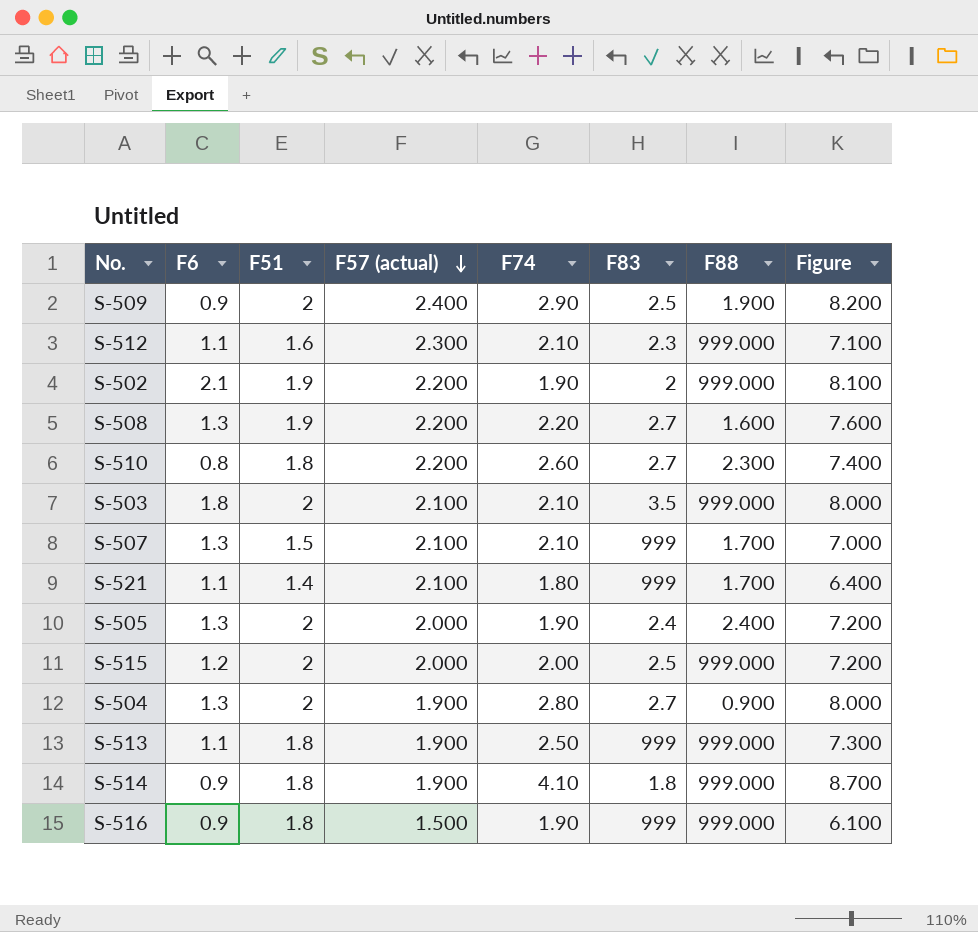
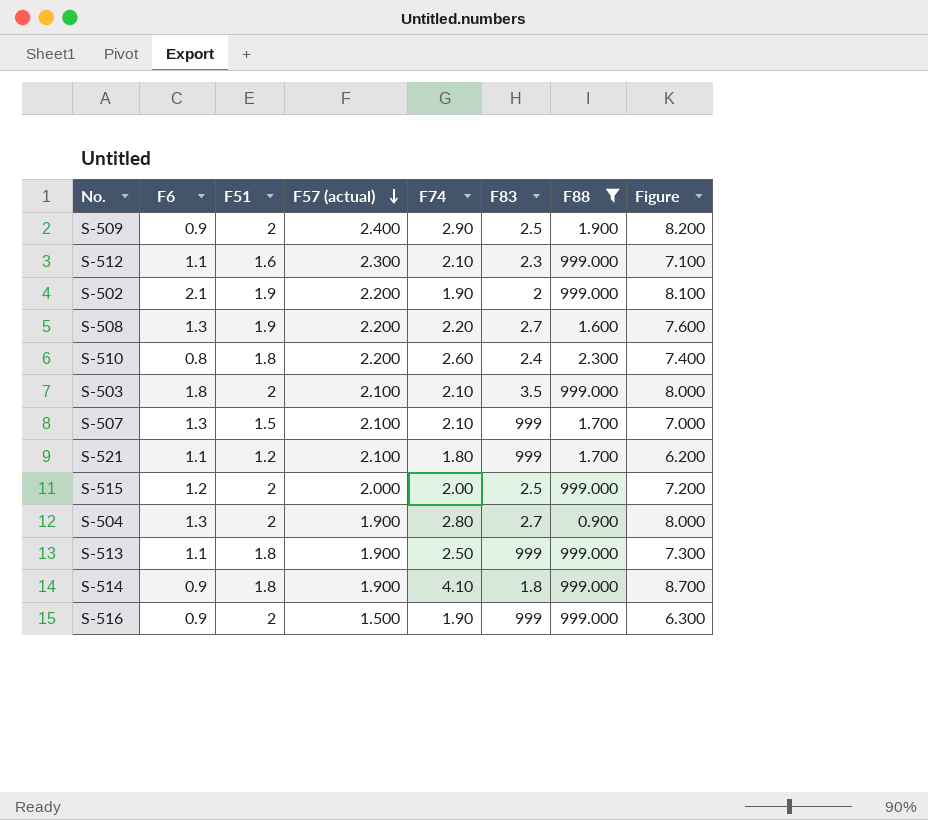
filter: none -> F88 != 2.400
S-510 | F83: 2.7 -> 2.4
S-521 | F51: 1.4 -> 1.2
S-521 | Figure: 6.400 -> 6.200
S-516 | F51: 1.8 -> 2
S-516 | Figure: 6.100 -> 6.300

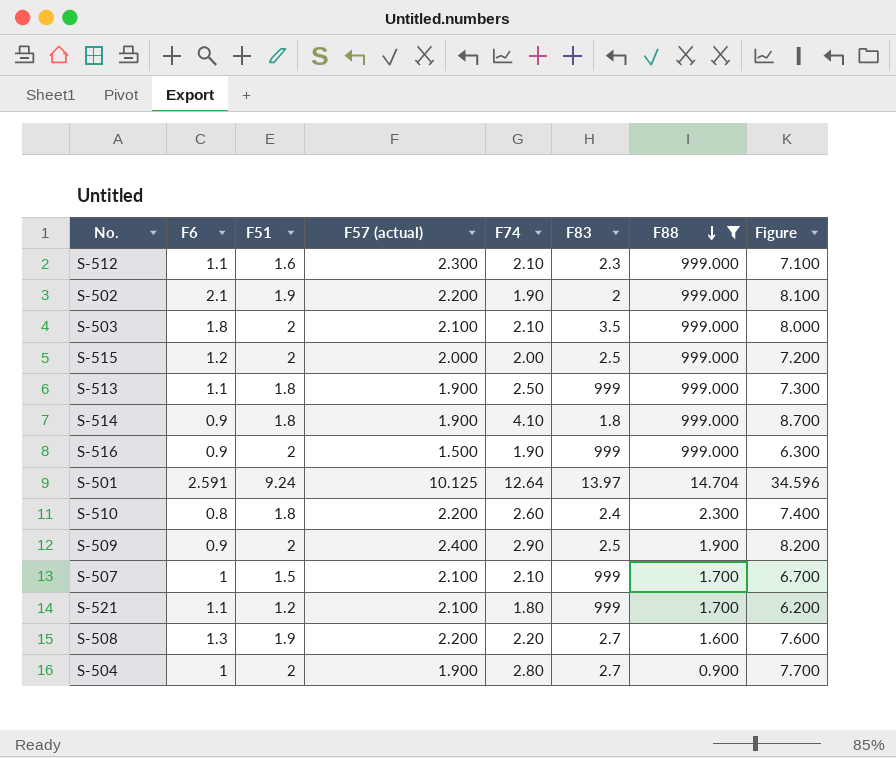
row order: F57 (actual) descending -> F88 descending
row S-501: none -> 2.591 | 9.24 | 10.125 | 12.64 | 13.97 | 14.704 | 34.596
S-507 | F6: 1.3 -> 1
S-507 | Figure: 7.000 -> 6.700
S-504 | F6: 1.3 -> 1
S-504 | Figure: 8.000 -> 7.700

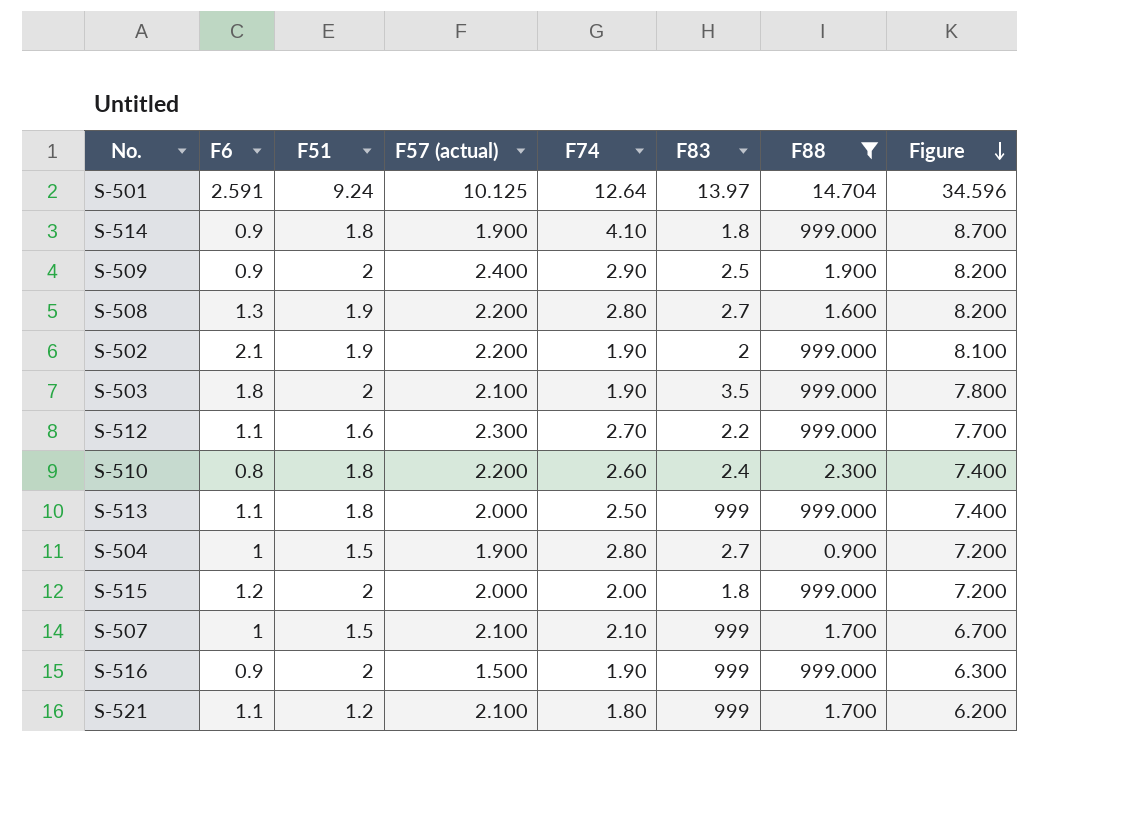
row order: F88 descending -> Figure descending
S-508 | F74: 2.20 -> 2.80
S-508 | Figure: 7.600 -> 8.200
S-503 | F74: 2.10 -> 1.90
S-503 | Figure: 8.000 -> 7.800
S-512 | F74: 2.10 -> 2.70
S-512 | F83: 2.3 -> 2.2
S-512 | Figure: 7.100 -> 7.700
S-513 | F57 (actual): 1.900 -> 2.000
S-513 | Figure: 7.300 -> 7.400
S-504 | F51: 2 -> 1.5
S-504 | Figure: 7.700 -> 7.200
S-515 | F83: 2.5 -> 1.8

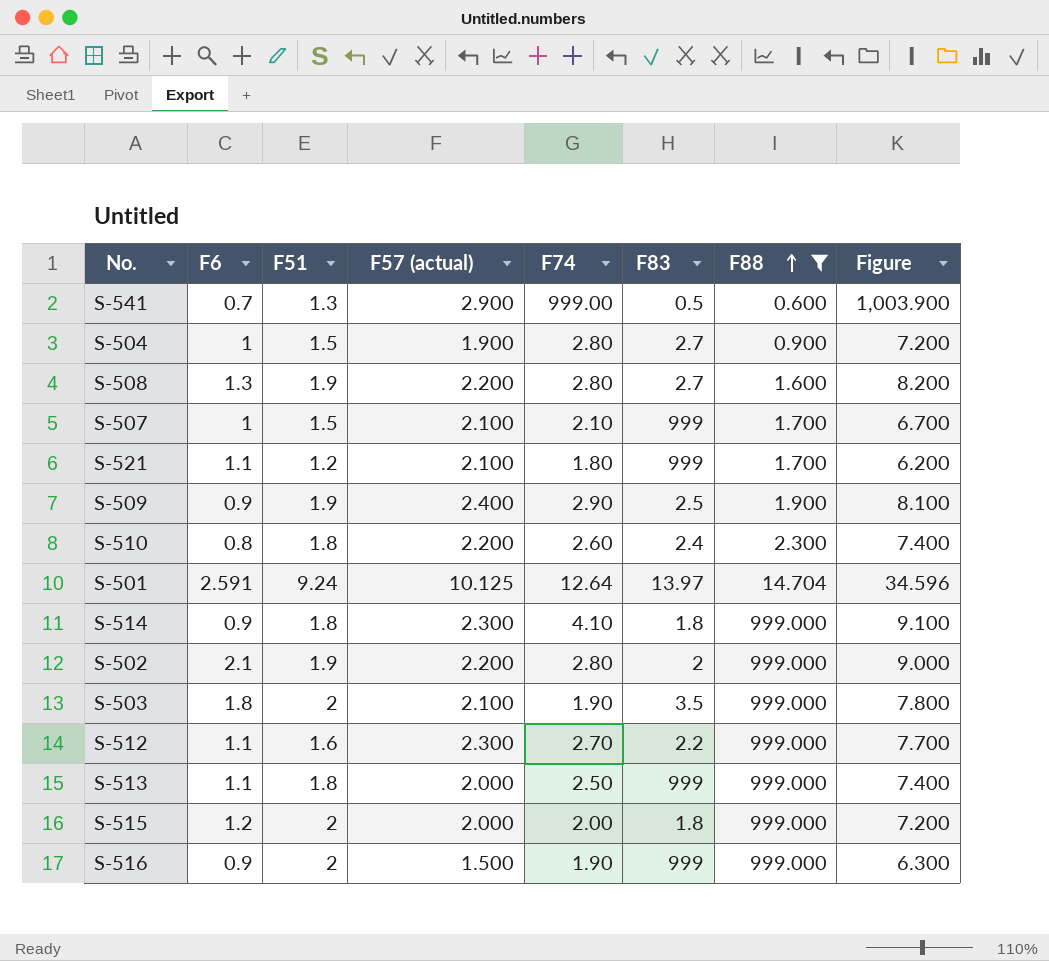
row order: Figure descending -> F88 ascending
row S-541: none -> 0.7 | 1.3 | 2.900 | 999.00 | 0.5 | 0.600 | 1,003.900
S-509 | F51: 2 -> 1.9
S-509 | Figure: 8.200 -> 8.100
S-514 | F57 (actual): 1.900 -> 2.300
S-514 | Figure: 8.700 -> 9.100
S-502 | F74: 1.90 -> 2.80
S-502 | Figure: 8.100 -> 9.000

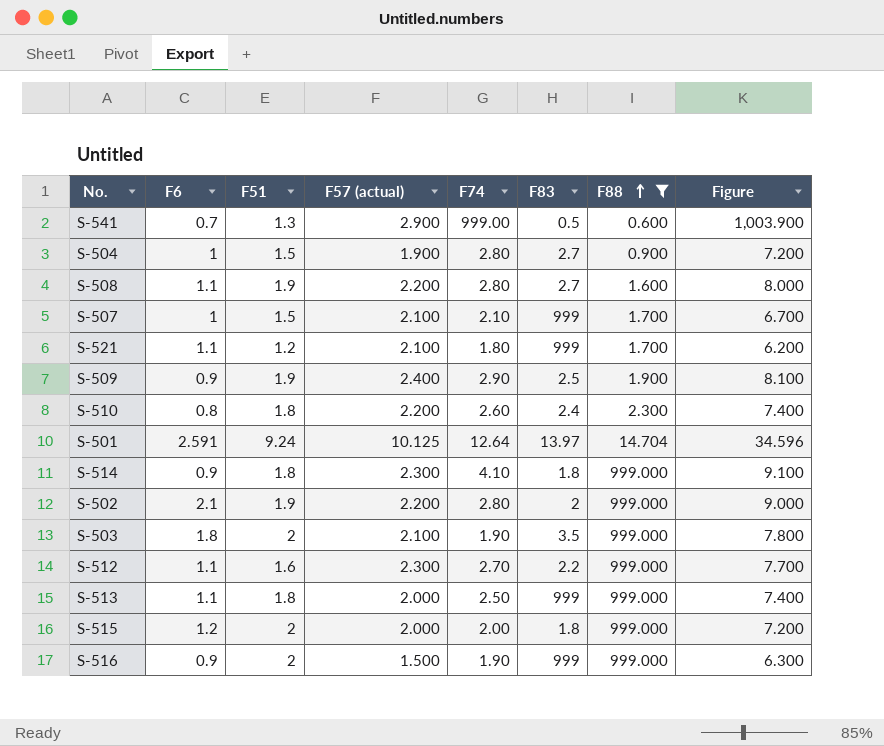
S-508 | F6: 1.3 -> 1.1
S-508 | Figure: 8.200 -> 8.000

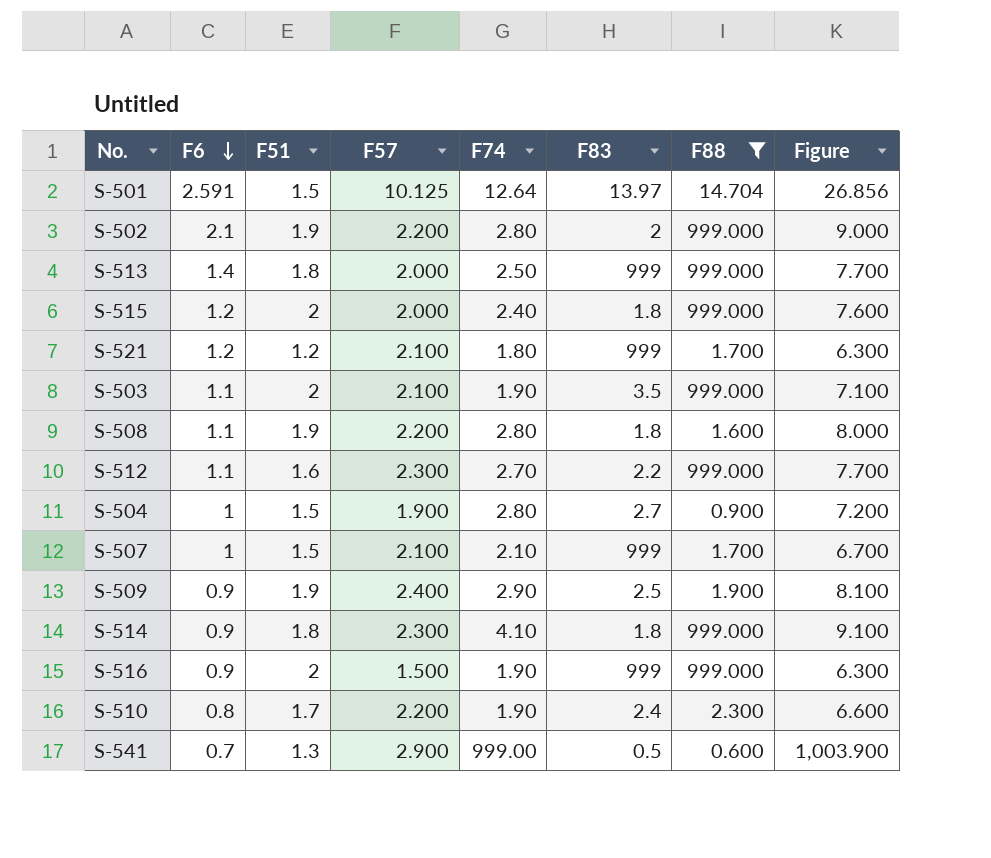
row order: F88 ascending -> F6 descending
column name: F57 (actual) -> F57
S-501 | F51: 9.24 -> 1.5
S-501 | Figure: 34.596 -> 26.856
S-513 | F6: 1.1 -> 1.4
S-513 | Figure: 7.400 -> 7.700
S-515 | F74: 2.00 -> 2.40
S-515 | Figure: 7.200 -> 7.600
S-521 | F6: 1.1 -> 1.2
S-521 | Figure: 6.200 -> 6.300
S-503 | F6: 1.8 -> 1.1
S-503 | Figure: 7.800 -> 7.100
S-508 | F83: 2.7 -> 1.8
S-510 | F51: 1.8 -> 1.7
S-510 | F74: 2.60 -> 1.90
S-510 | Figure: 7.400 -> 6.600

